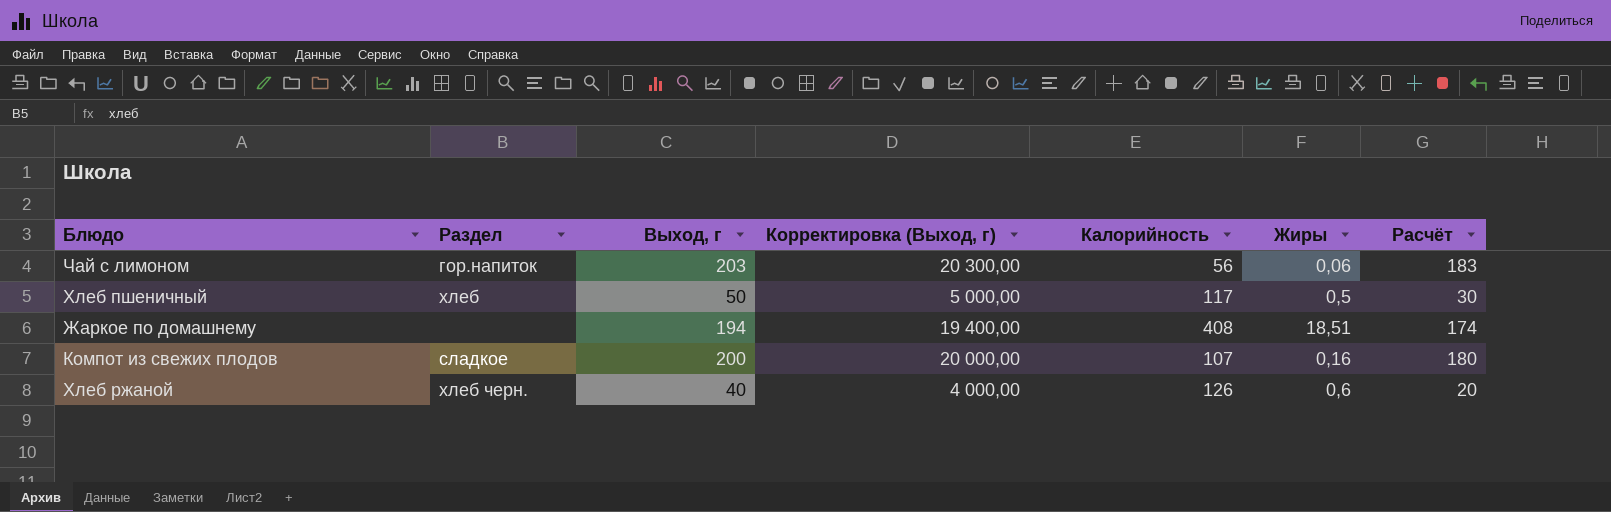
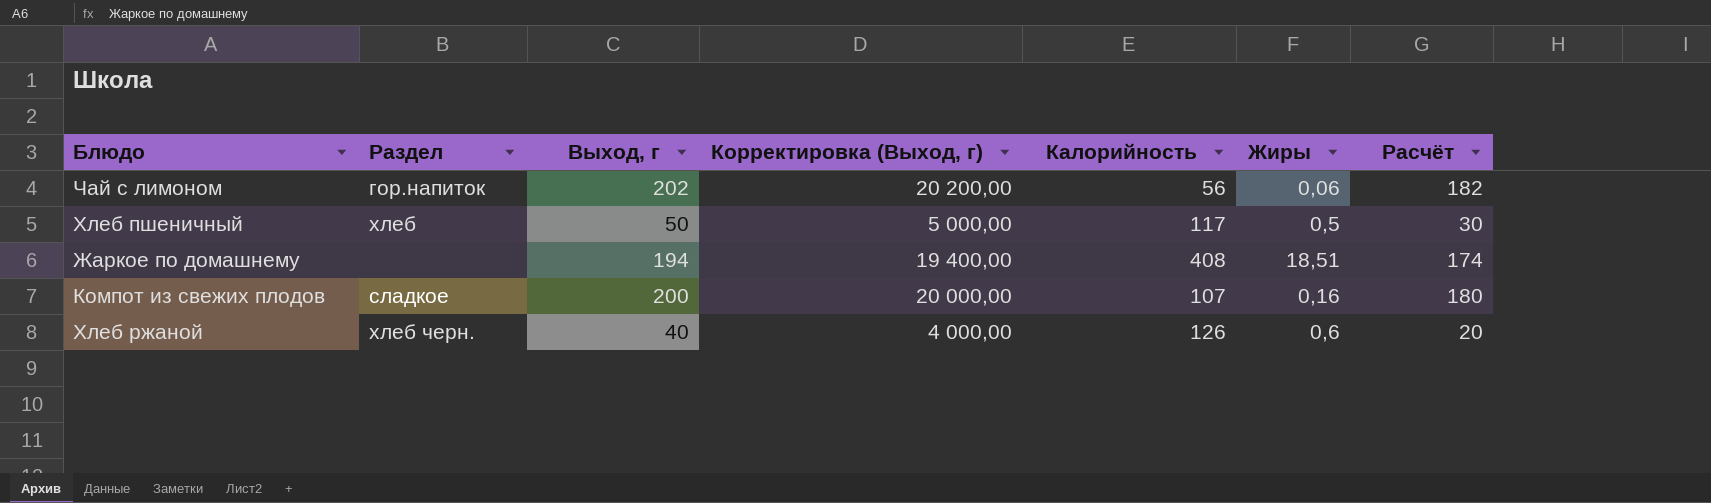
Чай с лимоном | Выход, г: 203 -> 202
Чай с лимоном | Корректировка (Выход, г): 20 300,00 -> 20 200,00
Чай с лимоном | Расчёт: 183 -> 182

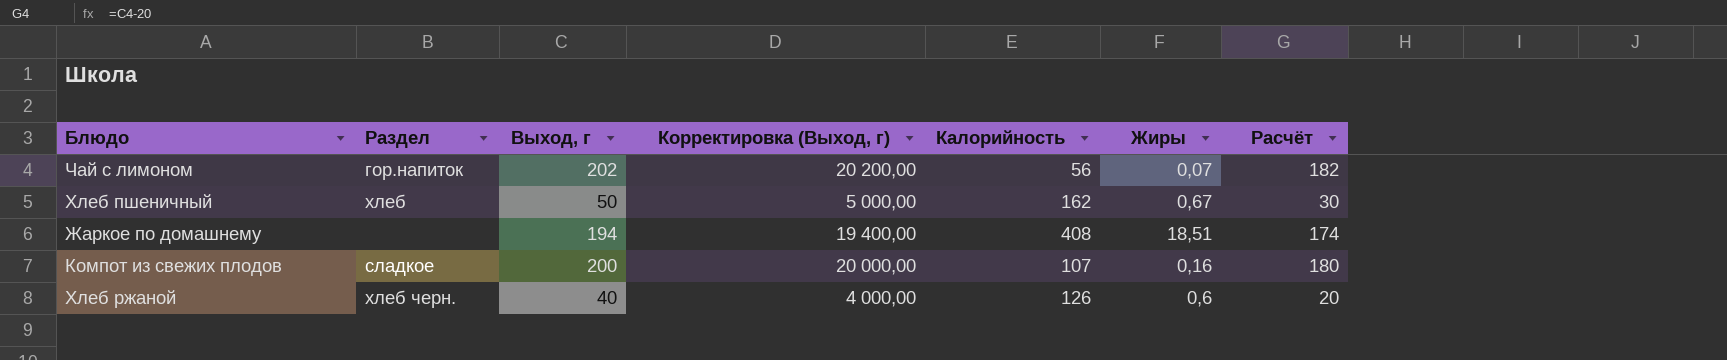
Чай с лимоном | Жиры: 0,06 -> 0,07
Хлеб пшеничный | Калорийность: 117 -> 162
Хлеб пшеничный | Жиры: 0,5 -> 0,67

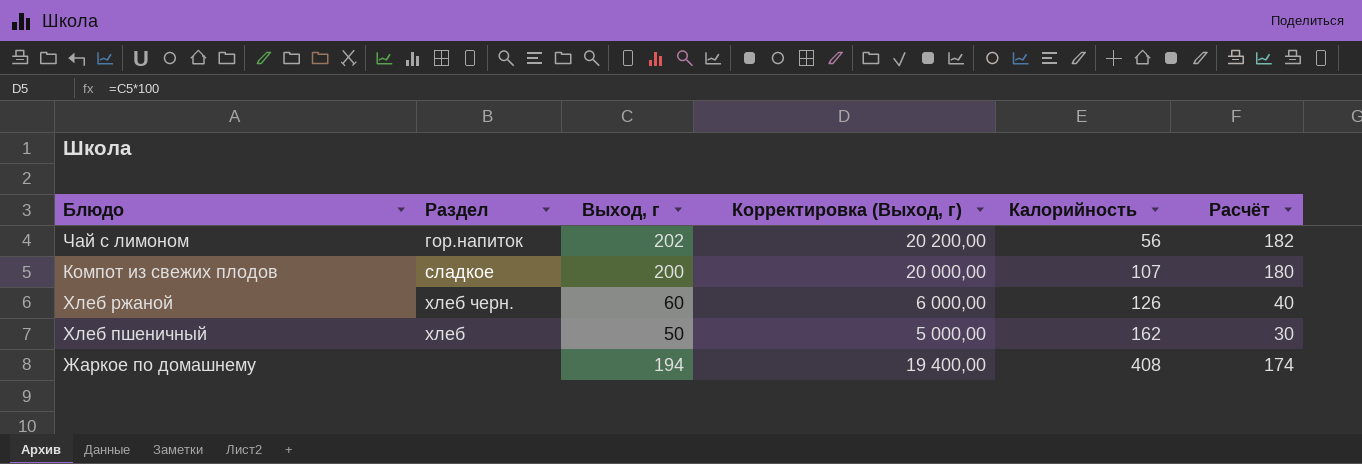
row order: none -> Калорийность ascending
column Жиры | position: 6 -> none
Хлеб ржаной | Выход, г: 40 -> 60
Хлеб ржаной | Корректировка (Выход, г): 4 000,00 -> 6 000,00
Хлеб ржаной | Расчёт: 20 -> 40

